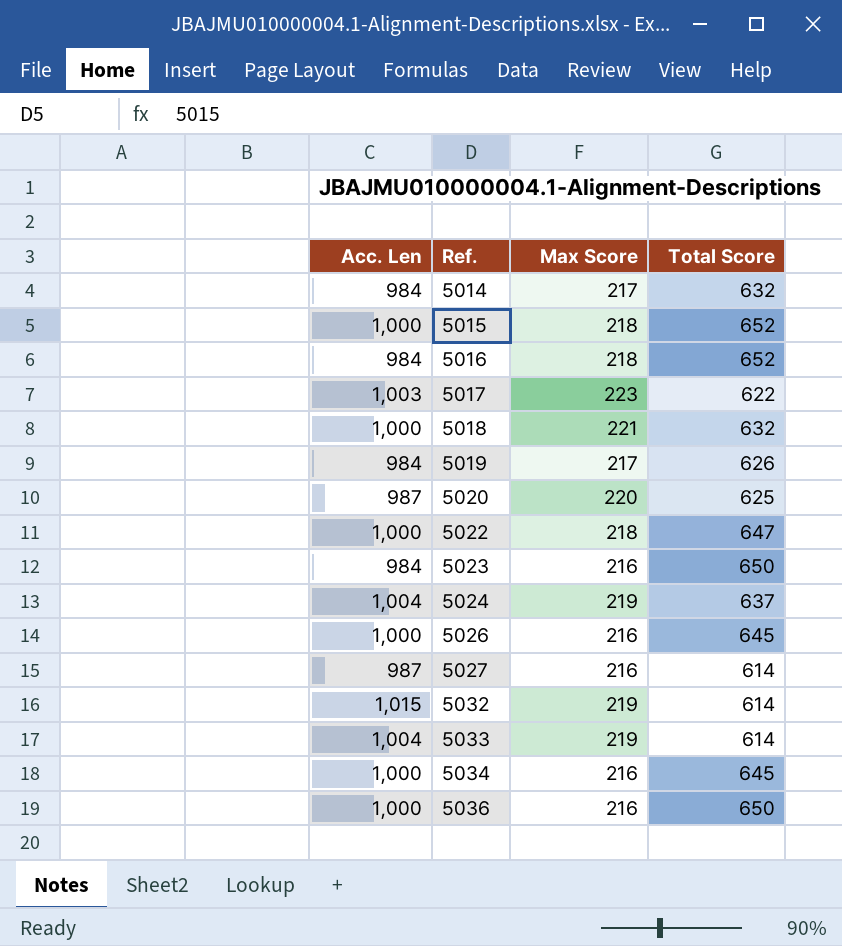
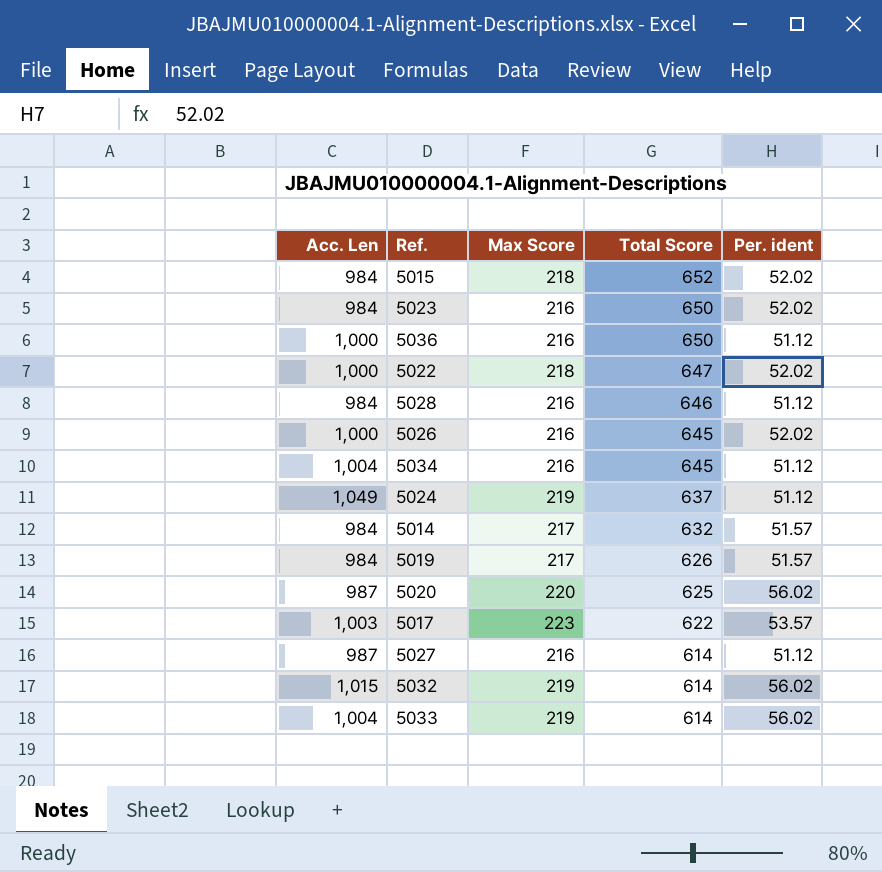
row order: Ref. ascending -> Total Score descending
column Per. ident | position: none -> 5
row 5016: 984 | 218 | 652 -> none
row 5018: 1,000 | 221 | 632 -> none
5015 | Acc. Len: 1,000 -> 984
row 5028: none -> 984 | 216 | 646 | 51.12
5034 | Acc. Len: 1,000 -> 1,004
5024 | Acc. Len: 1,004 -> 1,049

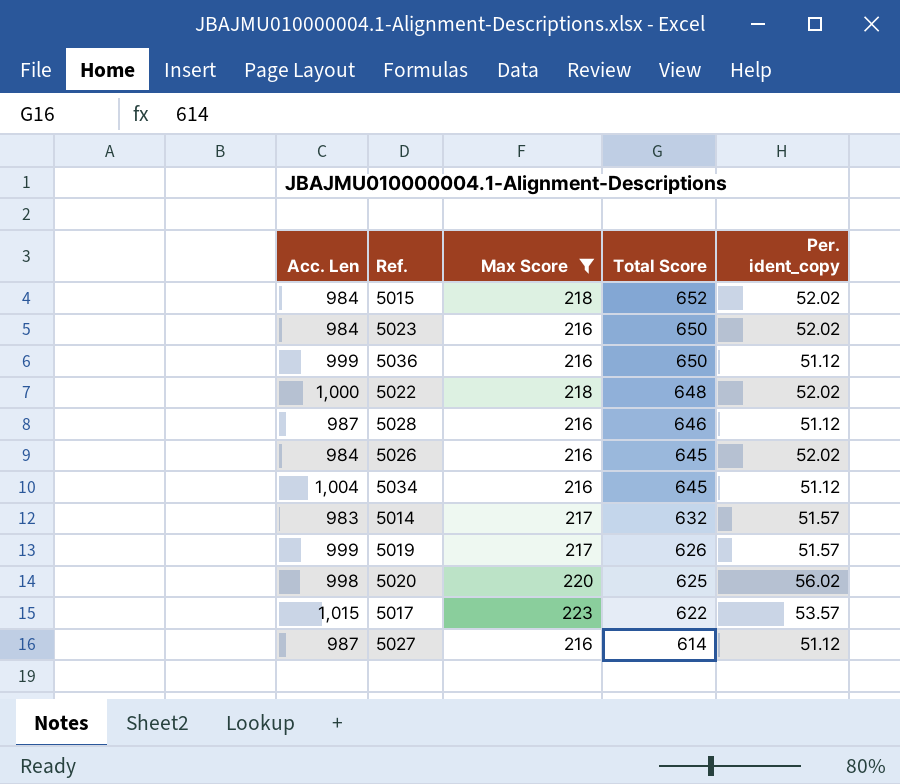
filter: none -> Max Score != 219
column name: Per. ident -> Per. ident_copy
5036 | Acc. Len: 1,000 -> 999
5022 | Total Score: 647 -> 648
5028 | Acc. Len: 984 -> 987
5026 | Acc. Len: 1,000 -> 984
5014 | Acc. Len: 984 -> 983
5019 | Acc. Len: 984 -> 999
5020 | Acc. Len: 987 -> 998
5017 | Acc. Len: 1,003 -> 1,015

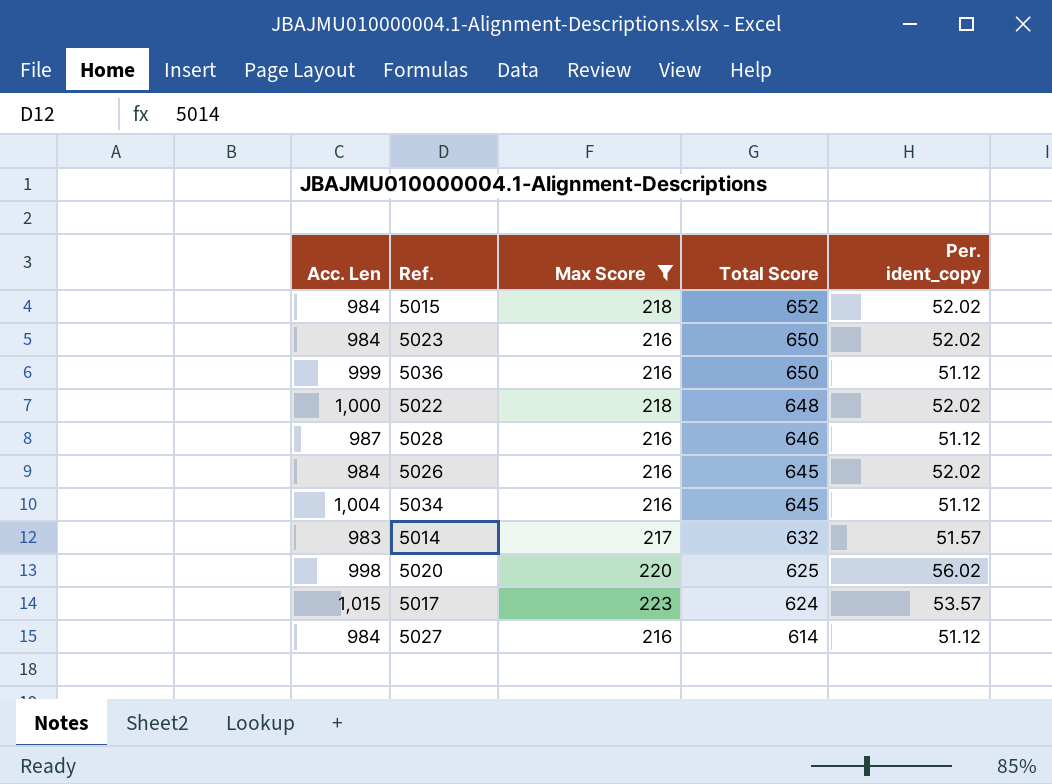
row 5019: 999 | 217 | 626 | 51.57 -> none
5017 | Total Score: 622 -> 624
5027 | Acc. Len: 987 -> 984

